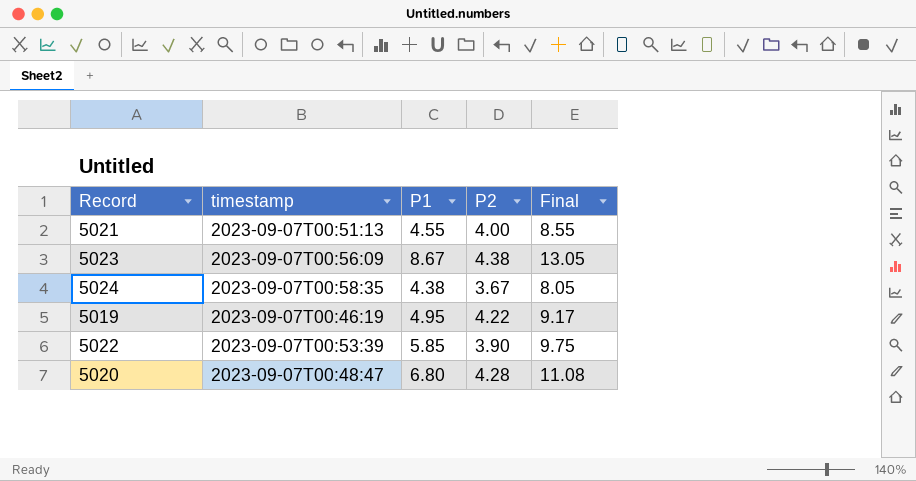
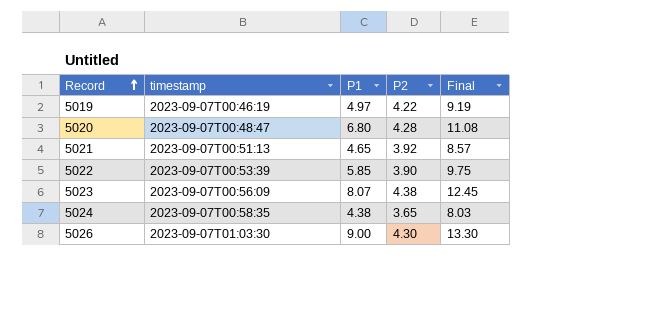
row order: none -> Record ascending
5019 | P1: 4.95 -> 4.97
5019 | Final: 9.17 -> 9.19
5021 | P1: 4.55 -> 4.65
5021 | P2: 4.00 -> 3.92
5021 | Final: 8.55 -> 8.57
5023 | P1: 8.67 -> 8.07
5023 | Final: 13.05 -> 12.45
5024 | P2: 3.67 -> 3.65
5024 | Final: 8.05 -> 8.03
row 5026: none -> 2023-09-07T01:03:30 | 9.00 | 4.30 | 13.30

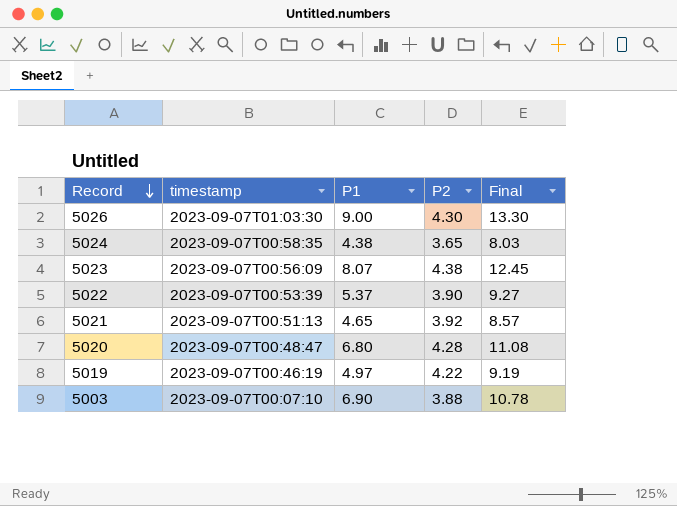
row order: Record ascending -> Record descending
5022 | P1: 5.85 -> 5.37
5022 | Final: 9.75 -> 9.27
row 5003: none -> 2023-09-07T00:07:10 | 6.90 | 3.88 | 10.78

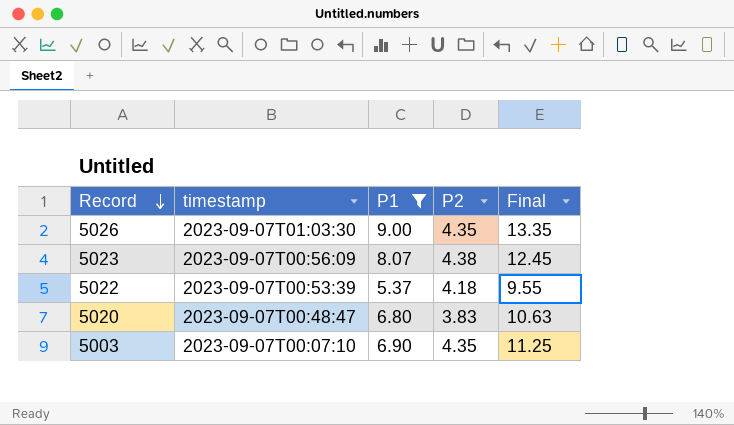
filter: none -> P1 >= 5.37
5026 | P2: 4.30 -> 4.35
5026 | Final: 13.30 -> 13.35
5022 | P2: 3.90 -> 4.18
5022 | Final: 9.27 -> 9.55
5020 | P2: 4.28 -> 3.83
5020 | Final: 11.08 -> 10.63
5003 | P2: 3.88 -> 4.35
5003 | Final: 10.78 -> 11.25

